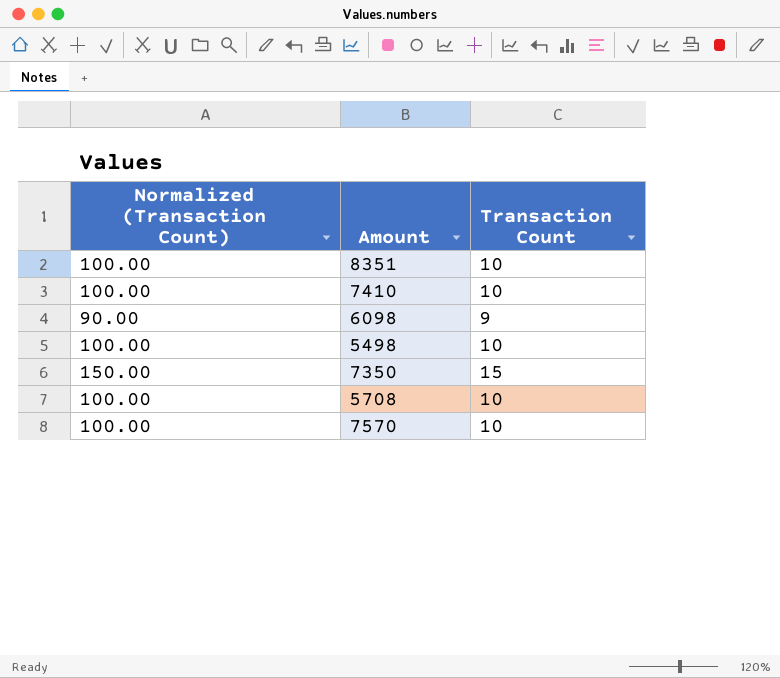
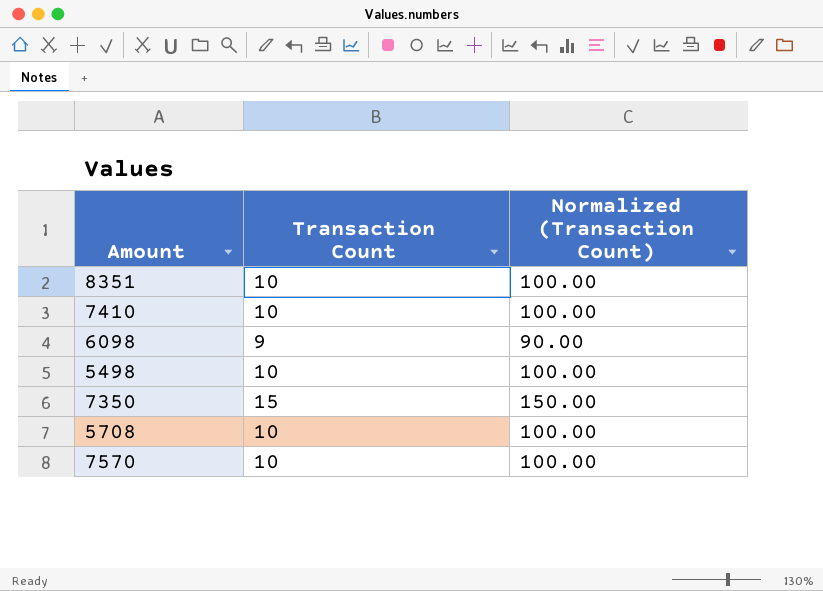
column Normalized (Transaction Count) | position: 1 -> 3

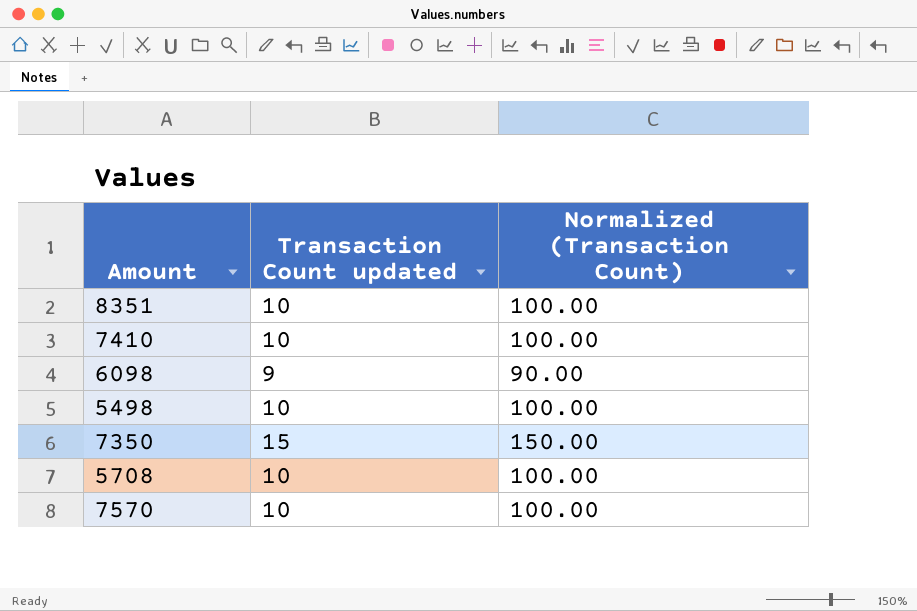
column name: Transaction Count -> Transaction Count updated

